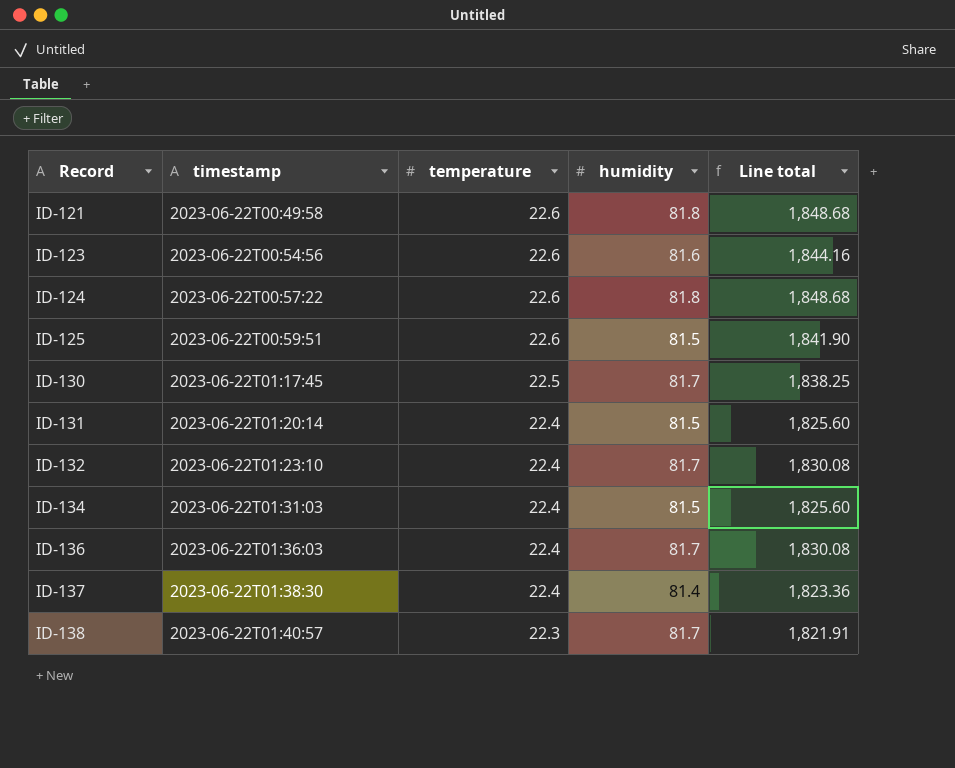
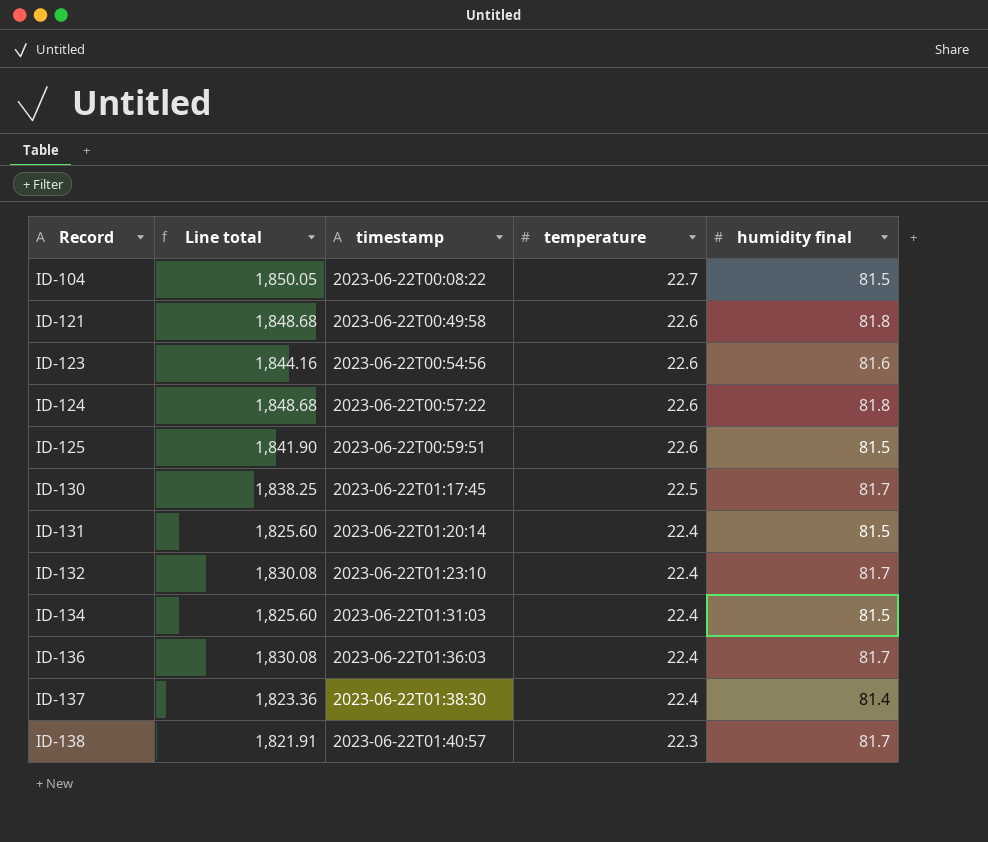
column Line total | position: 5 -> 2
column name: humidity -> humidity final
row ID-104: none -> 1,850.05 | 2023-06-22T00:08:22 | 22.7 | 81.5

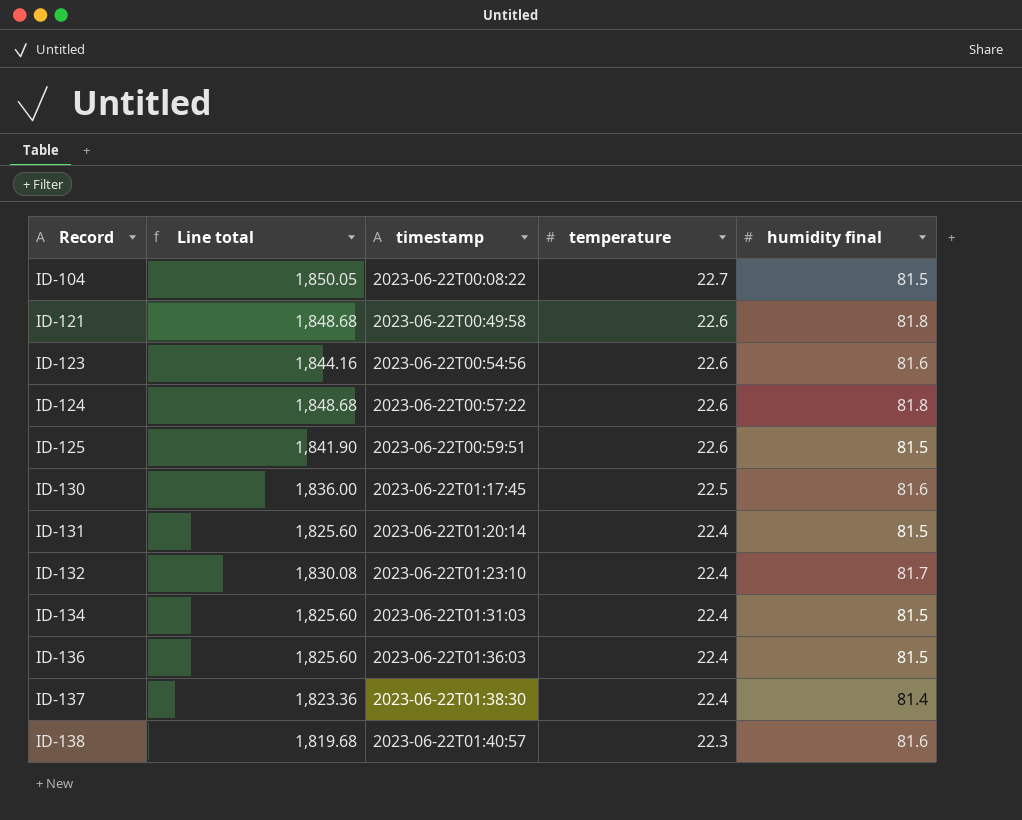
ID-130 | Line total: 1,838.25 -> 1,836.00
ID-130 | humidity final: 81.7 -> 81.6
ID-136 | Line total: 1,830.08 -> 1,825.60
ID-136 | humidity final: 81.7 -> 81.5
ID-138 | Line total: 1,821.91 -> 1,819.68
ID-138 | humidity final: 81.7 -> 81.6

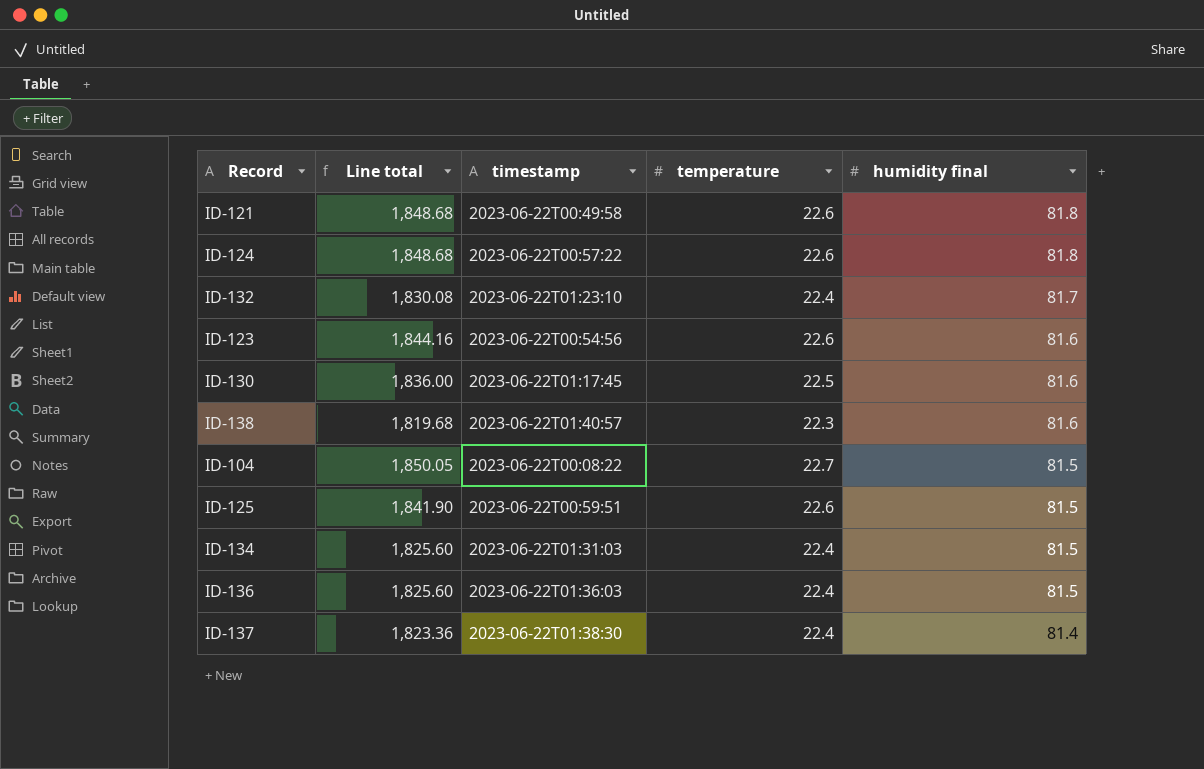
row order: Record ascending -> humidity final descending
row ID-131: 1,825.60 | 2023-06-22T01:20:14 | 22.4 | 81.5 -> none

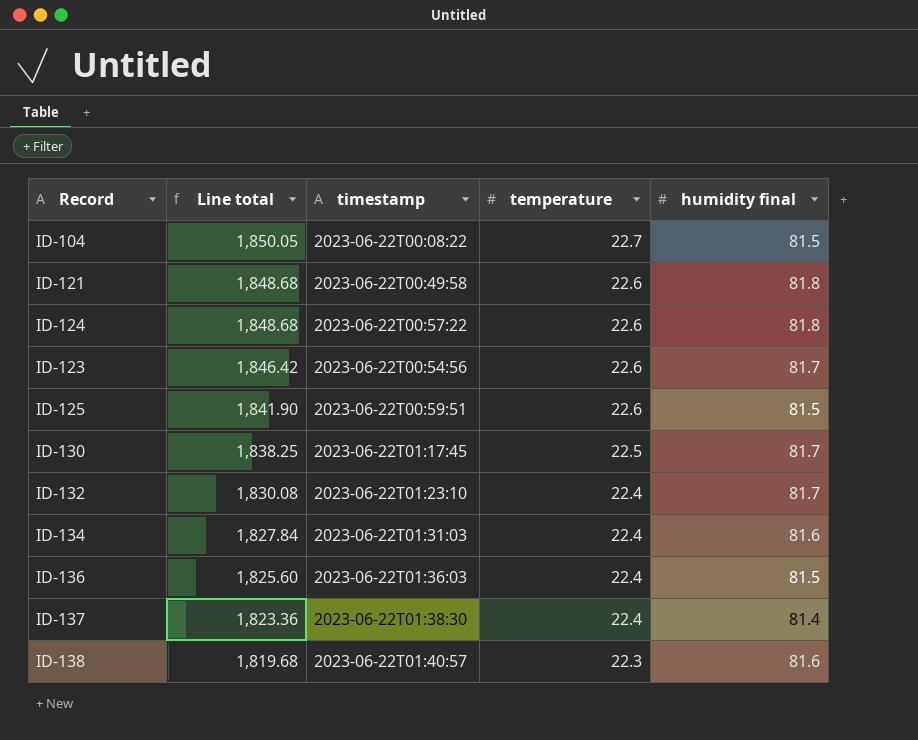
row order: humidity final descending -> Line total descending
ID-123 | Line total: 1,844.16 -> 1,846.42
ID-123 | humidity final: 81.6 -> 81.7
ID-130 | Line total: 1,836.00 -> 1,838.25
ID-130 | humidity final: 81.6 -> 81.7
ID-134 | Line total: 1,825.60 -> 1,827.84
ID-134 | humidity final: 81.5 -> 81.6

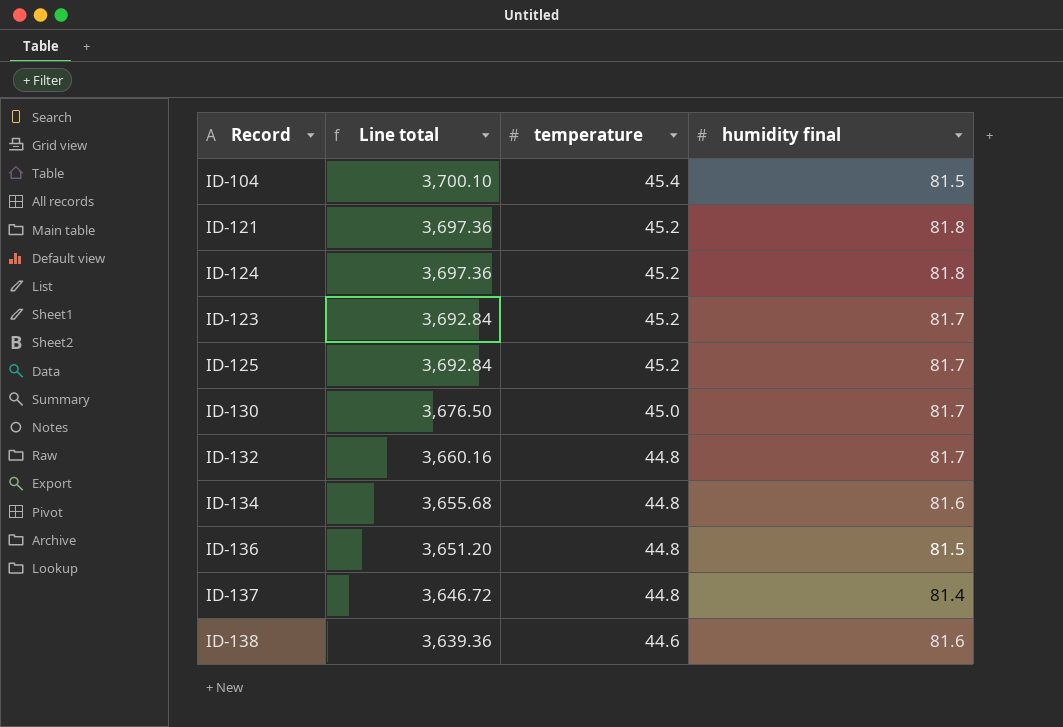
column timestamp | position: 3 -> none
ID-104 | Line total: 1,850.05 -> 3,700.10
ID-104 | temperature: 22.7 -> 45.4
ID-121 | Line total: 1,848.68 -> 3,697.36
ID-121 | temperature: 22.6 -> 45.2
ID-124 | Line total: 1,848.68 -> 3,697.36
ID-124 | temperature: 22.6 -> 45.2
ID-123 | Line total: 1,846.42 -> 3,692.84
ID-123 | temperature: 22.6 -> 45.2
ID-125 | Line total: 1,841.90 -> 3,692.84
ID-125 | temperature: 22.6 -> 45.2
ID-125 | humidity final: 81.5 -> 81.7
ID-130 | Line total: 1,838.25 -> 3,676.50
ID-130 | temperature: 22.5 -> 45.0
ID-132 | Line total: 1,830.08 -> 3,660.16
ID-132 | temperature: 22.4 -> 44.8
ID-134 | Line total: 1,827.84 -> 3,655.68
ID-134 | temperature: 22.4 -> 44.8
ID-136 | Line total: 1,825.60 -> 3,651.20
ID-136 | temperature: 22.4 -> 44.8
ID-137 | Line total: 1,823.36 -> 3,646.72
ID-137 | temperature: 22.4 -> 44.8
ID-138 | Line total: 1,819.68 -> 3,639.36
ID-138 | temperature: 22.3 -> 44.6

